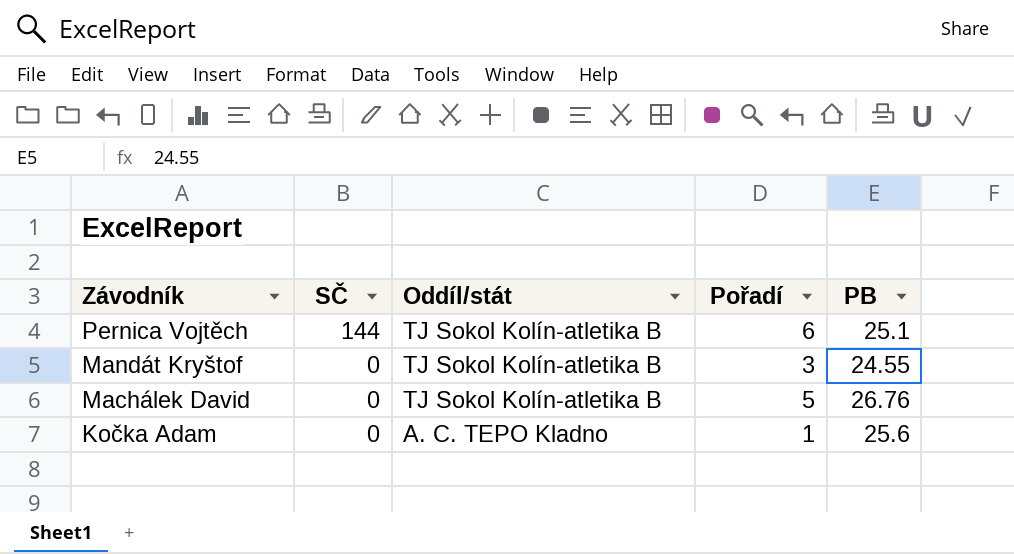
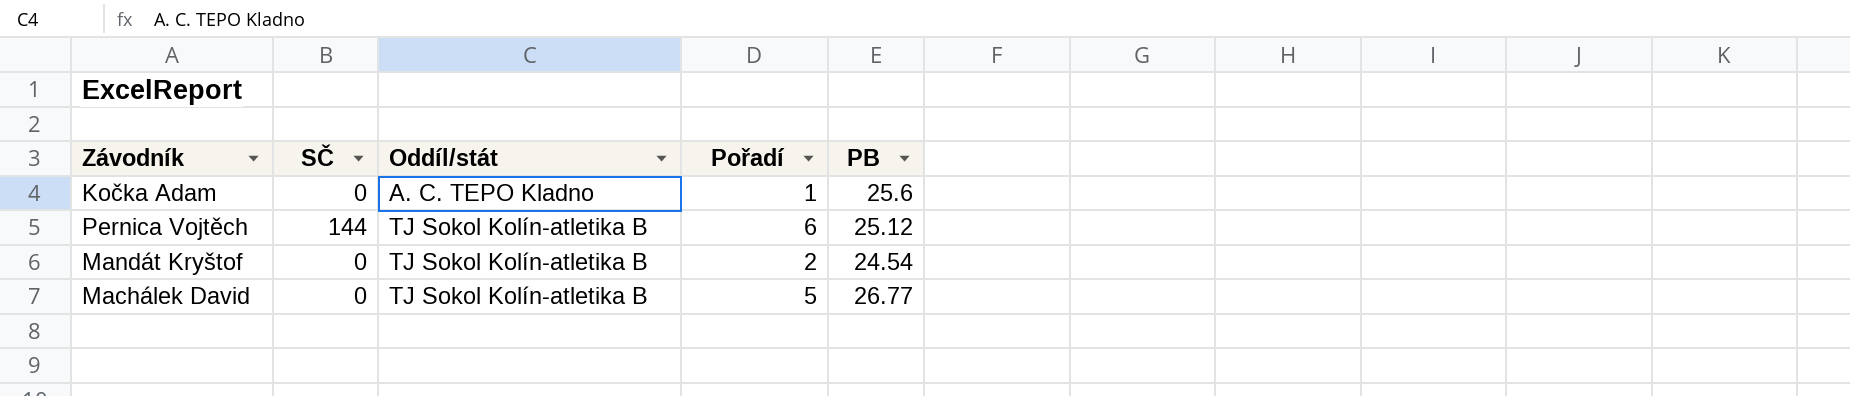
row order: Závodník descending -> Oddíl/stát ascending
Pernica Vojtěch | PB: 25.1 -> 25.12
Mandát Kryštof | Pořadí: 3 -> 2
Mandát Kryštof | PB: 24.55 -> 24.54
Machálek David | PB: 26.76 -> 26.77

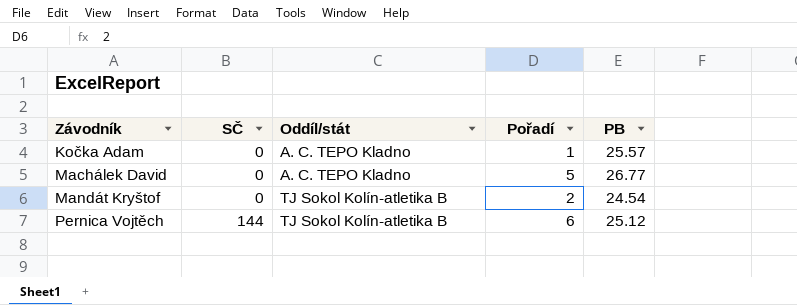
row order: Oddíl/stát ascending -> Závodník ascending
Kočka Adam | PB: 25.6 -> 25.57
Machálek David | Oddíl/stát: TJ Sokol Kolín-atletika B -> A. C. TEPO Kladno

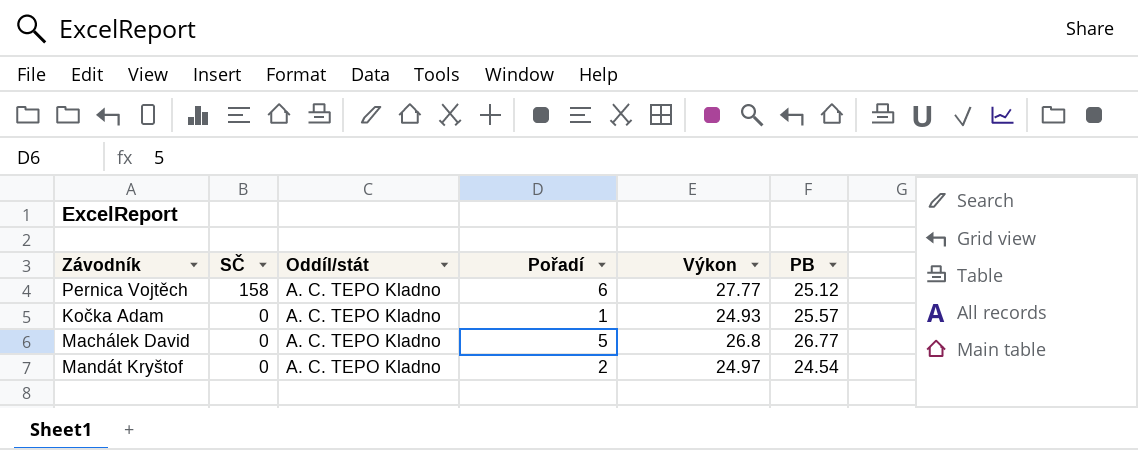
row order: Závodník ascending -> SČ descending
column Výkon | position: none -> 5
Pernica Vojtěch | SČ: 144 -> 158
Pernica Vojtěch | Oddíl/stát: TJ Sokol Kolín-atletika B -> A. C. TEPO Kladno
Mandát Kryštof | Oddíl/stát: TJ Sokol Kolín-atletika B -> A. C. TEPO Kladno

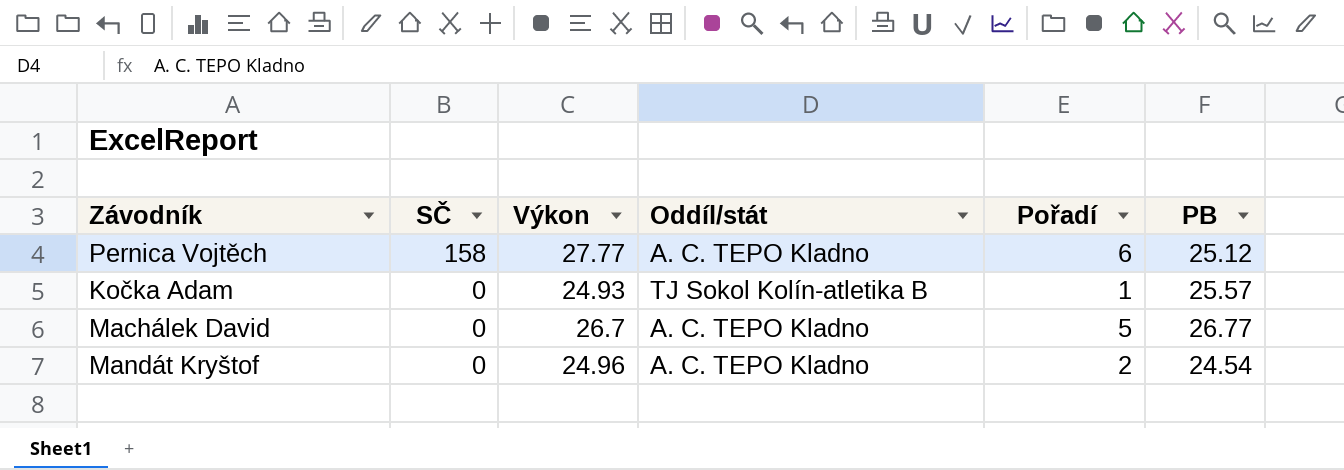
column Výkon | position: 5 -> 3
Kočka Adam | Oddíl/stát: A. C. TEPO Kladno -> TJ Sokol Kolín-atletika B
Machálek David | Výkon: 26.8 -> 26.7
Mandát Kryštof | Výkon: 24.97 -> 24.96

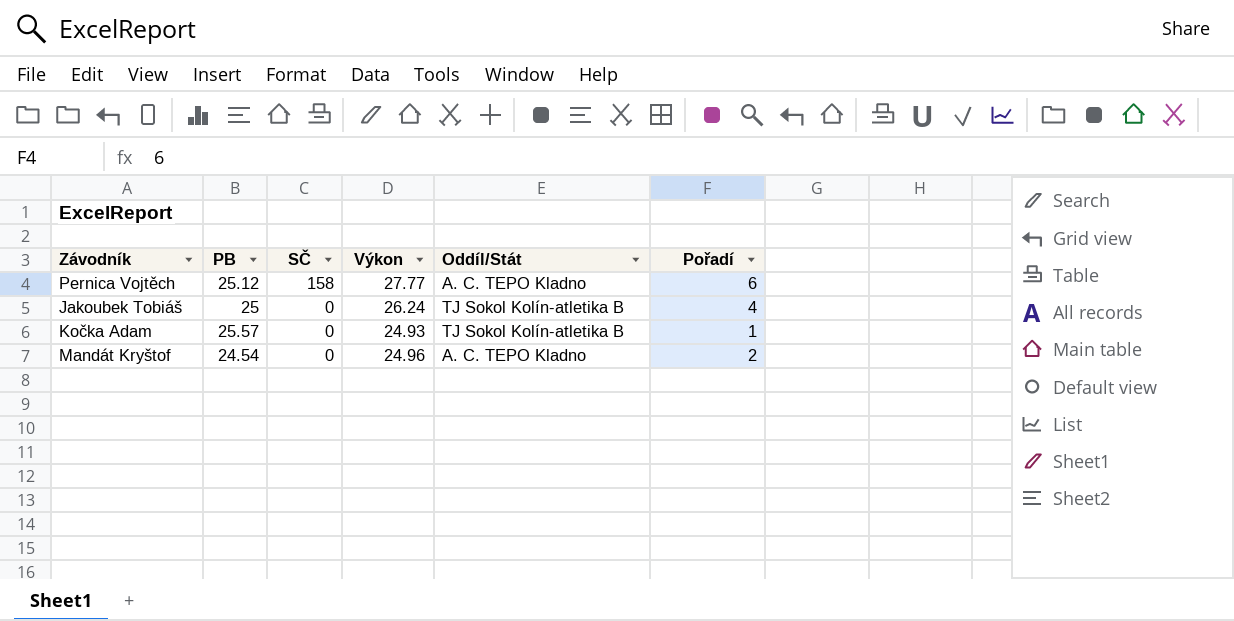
column PB | position: 6 -> 2
column name: Oddíl/stát -> Oddíl/Stát
row Machálek David: 0 | 26.7 | A. C. TEPO Kladno | 5 | 26.77 -> none
row Jakoubek Tobiáš: none -> 25 | 0 | 26.24 | TJ Sokol Kolín-atletika B | 4

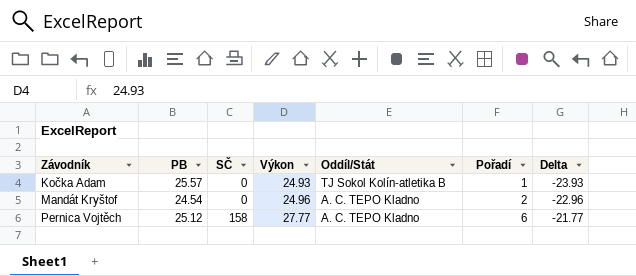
row order: SČ descending -> Závodník ascending
column Delta | formula: none -> [Pořadí] - [Výkon]
row Jakoubek Tobiáš: 25 | 0 | 26.24 | TJ Sokol Kolín-atletika B | 4 -> none

